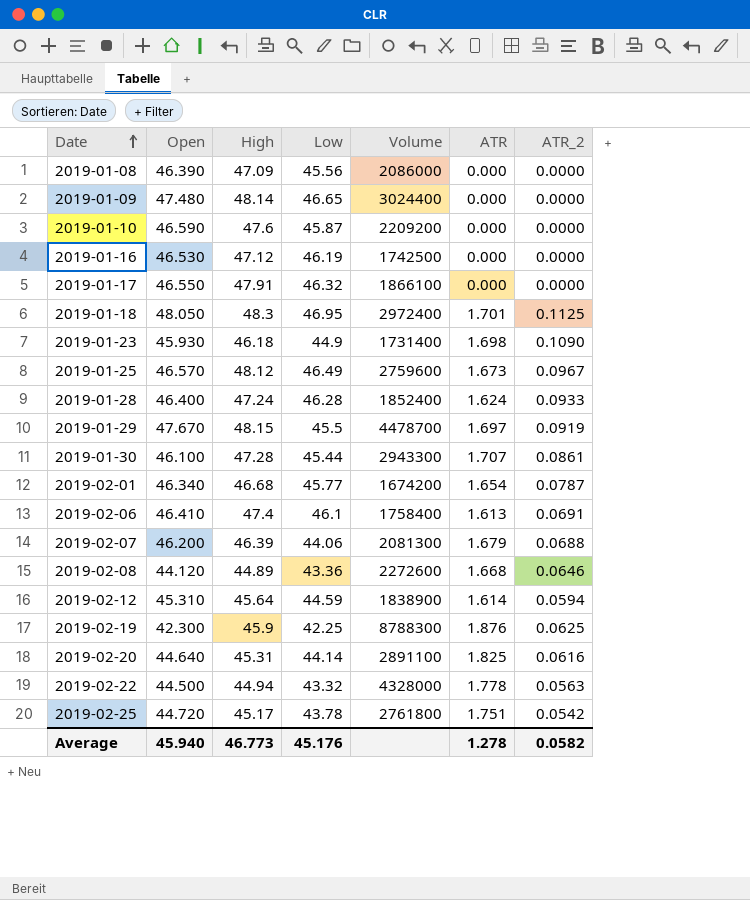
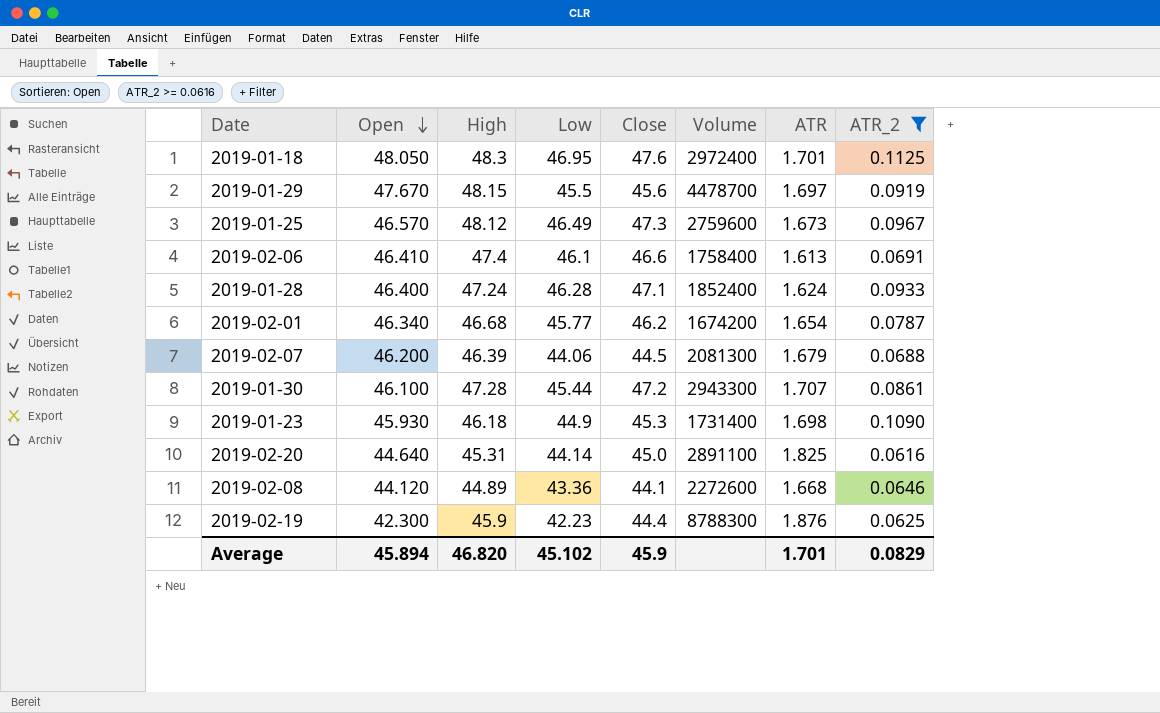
filter: none -> ATR_2 >= 0.0616
row order: Date ascending -> Open descending
column Close | position: none -> 5
2019-02-19 | Low: 42.25 -> 42.23
Average | Open: 45.940 -> 45.894
Average | High: 46.773 -> 46.820
Average | Low: 45.176 -> 45.102
Average | ATR: 1.278 -> 1.701
Average | ATR_2: 0.0582 -> 0.0829

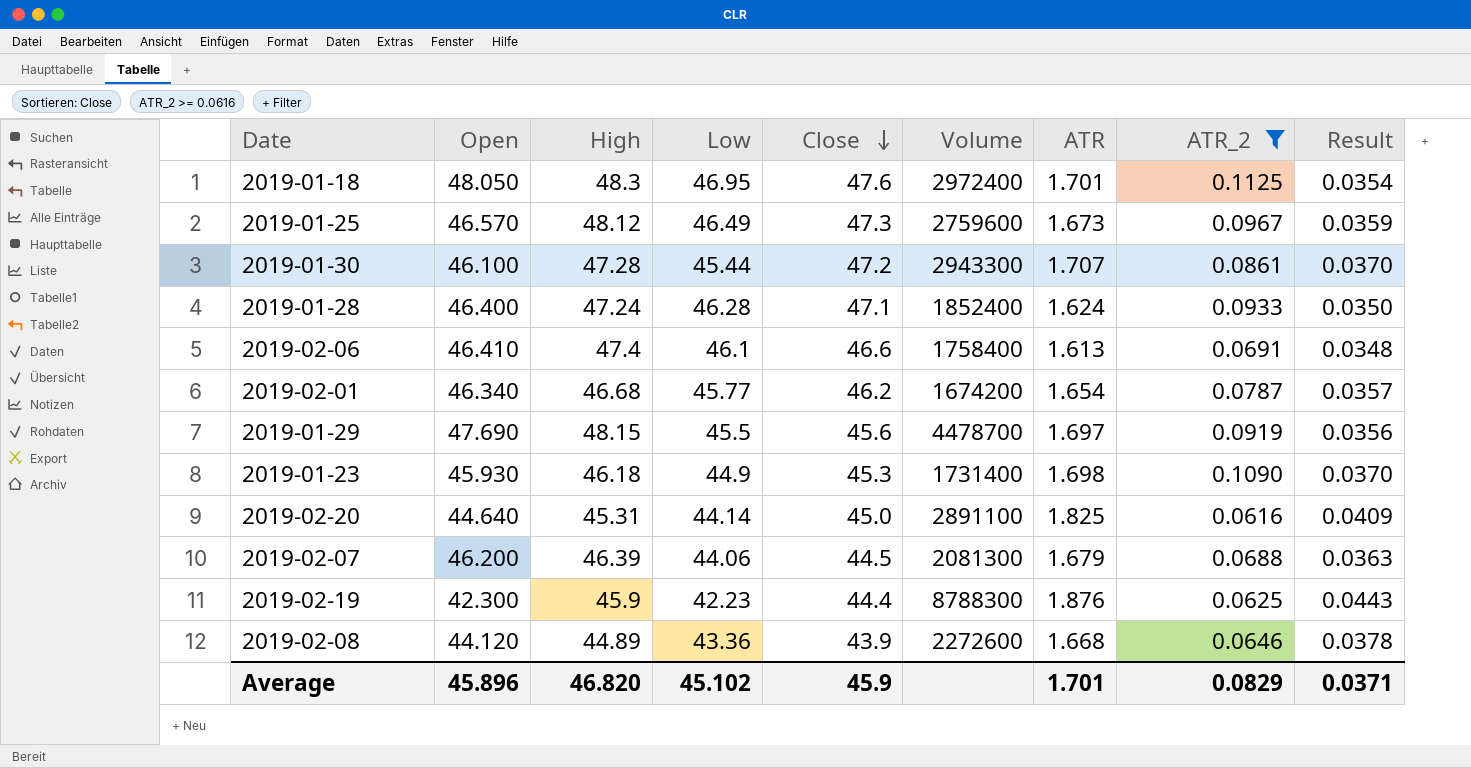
row order: Open descending -> Close descending
column Result | formula: none -> [ATR] / [Open]
2019-01-29 | Open: 47.670 -> 47.690
2019-02-08 | Close: 44.1 -> 43.9
Average | Open: 45.894 -> 45.896

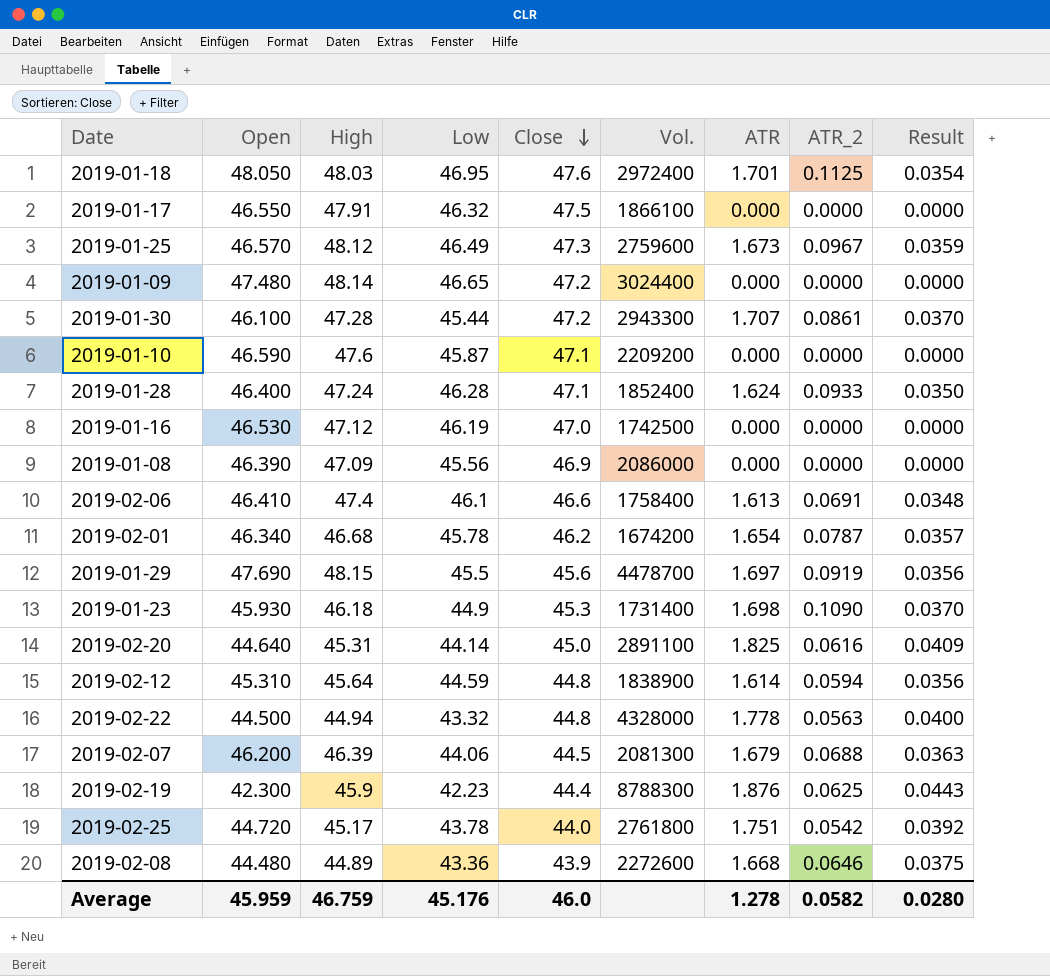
filter: ATR_2 >= 0.0616 -> none
column name: Volume -> Vol.
2019-01-18 | High: 48.3 -> 48.03
2019-02-01 | Low: 45.77 -> 45.78
2019-02-08 | Open: 44.120 -> 44.480
2019-02-08 | Result: 0.0378 -> 0.0375
Average | Open: 45.896 -> 45.959
Average | High: 46.820 -> 46.759
Average | Low: 45.102 -> 45.176
Average | Close: 45.9 -> 46.0
Average | ATR: 1.701 -> 1.278
Average | ATR_2: 0.0829 -> 0.0582
Average | Result: 0.0371 -> 0.0280

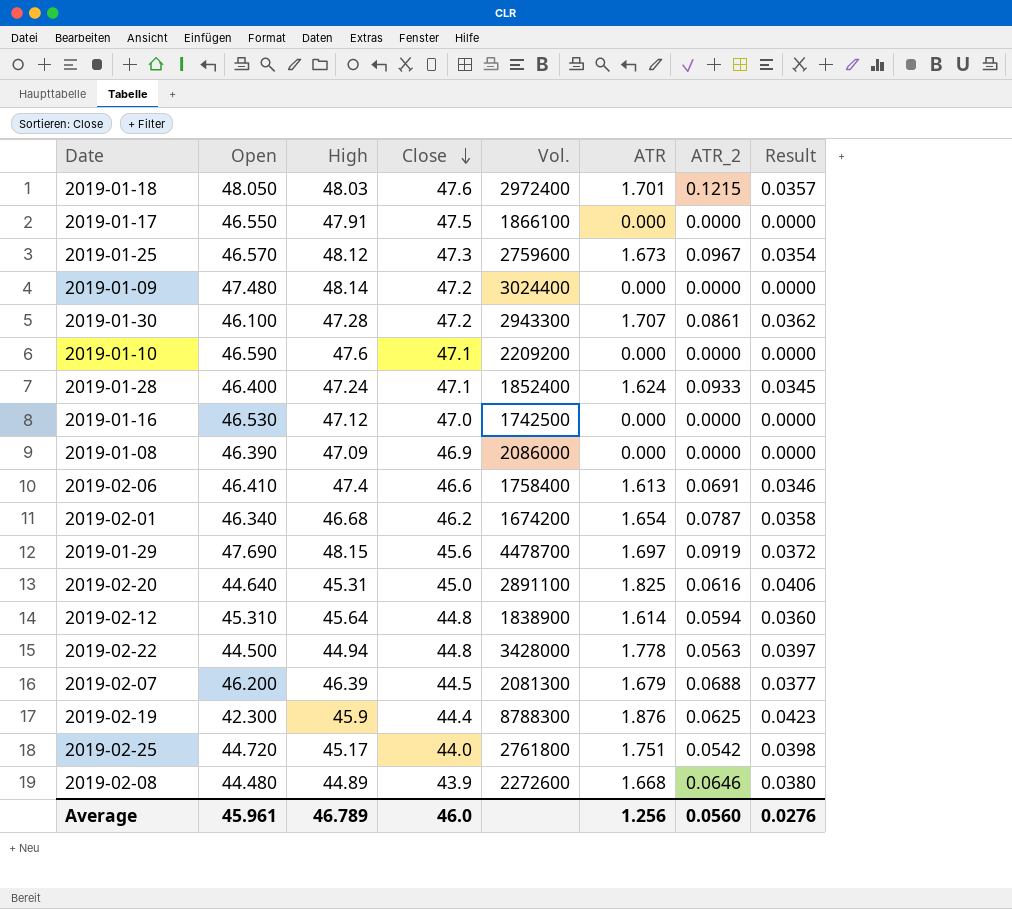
column Low | position: 4 -> none
column Result | formula: [ATR] / [Open] -> [ATR] / [Close]
row 2019-01-23: 45.930 | 46.18 | 44.9 | 45.3 | 1731400 | 1.698 | 0.1090 | 0.0370 -> none
2019-01-18 | ATR_2: 0.1125 -> 0.1215
2019-02-22 | Vol.: 4328000 -> 3428000
Average | Open: 45.959 -> 45.961
Average | High: 46.759 -> 46.789
Average | ATR: 1.278 -> 1.256
Average | ATR_2: 0.0582 -> 0.0560
Average | Result: 0.0280 -> 0.0276

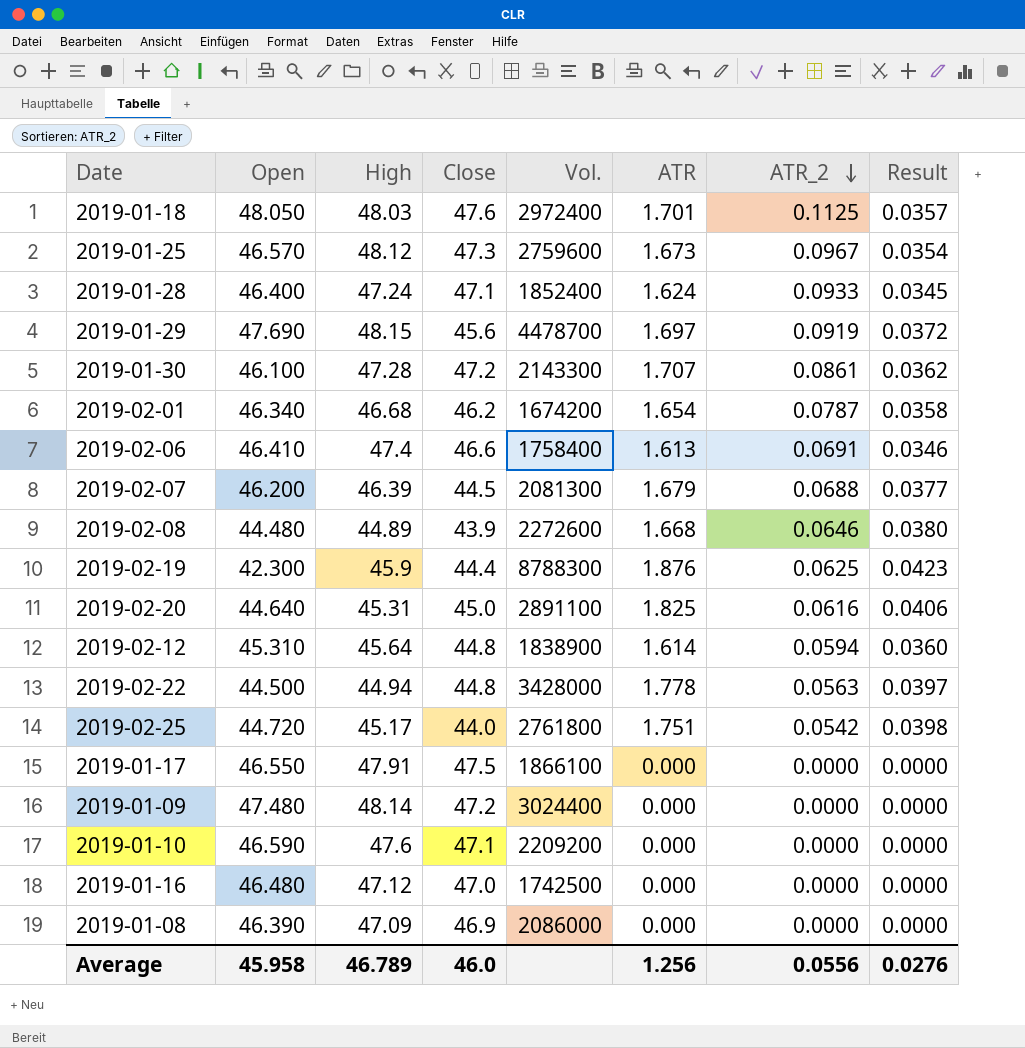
row order: Close descending -> ATR_2 descending
2019-01-18 | ATR_2: 0.1215 -> 0.1125
2019-01-30 | Vol.: 2943300 -> 2143300
2019-01-16 | Open: 46.530 -> 46.480
Average | Open: 45.961 -> 45.958
Average | ATR_2: 0.0560 -> 0.0556

